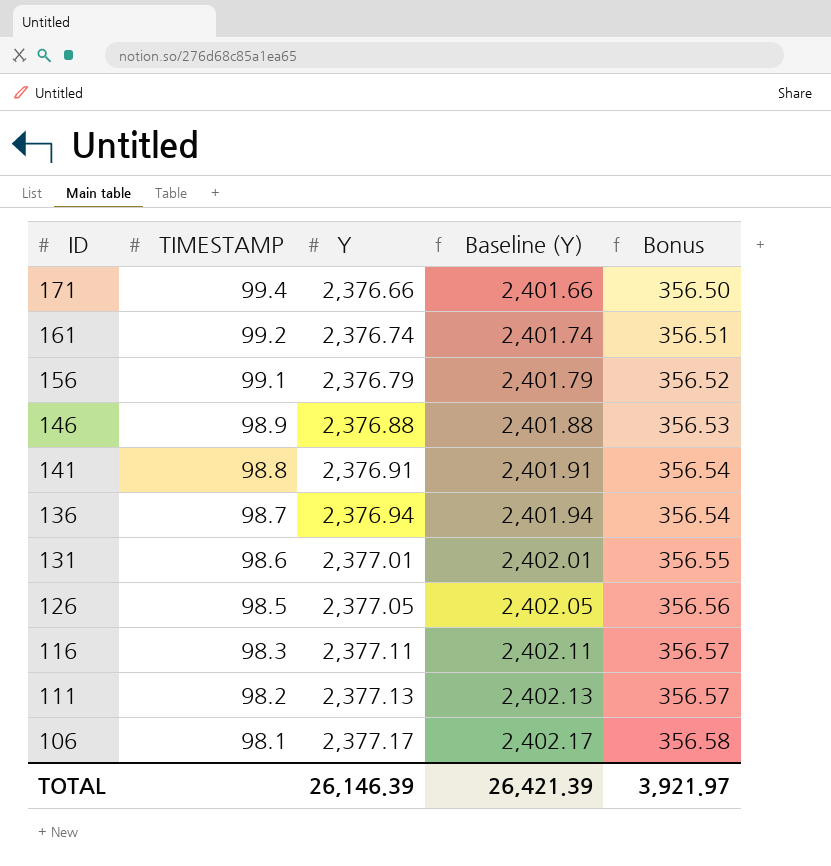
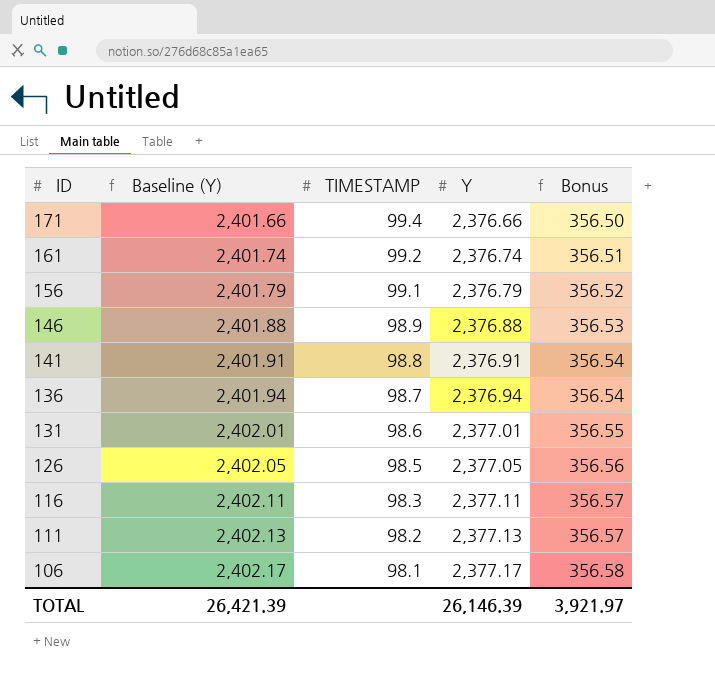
column Baseline (Y) | position: 4 -> 2

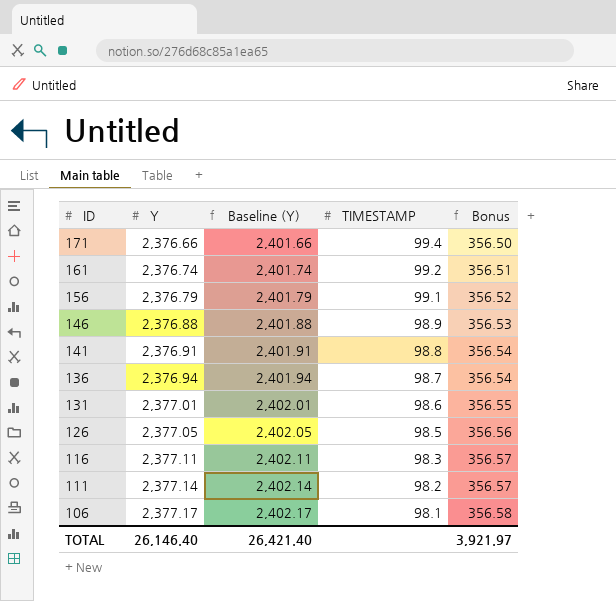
column Y | position: 4 -> 2
111 | Y: 2,377.13 -> 2,377.14
111 | Baseline (Y): 2,402.13 -> 2,402.14
TOTAL | Y: 26,146.39 -> 26,146.40
TOTAL | Baseline (Y): 26,421.39 -> 26,421.40

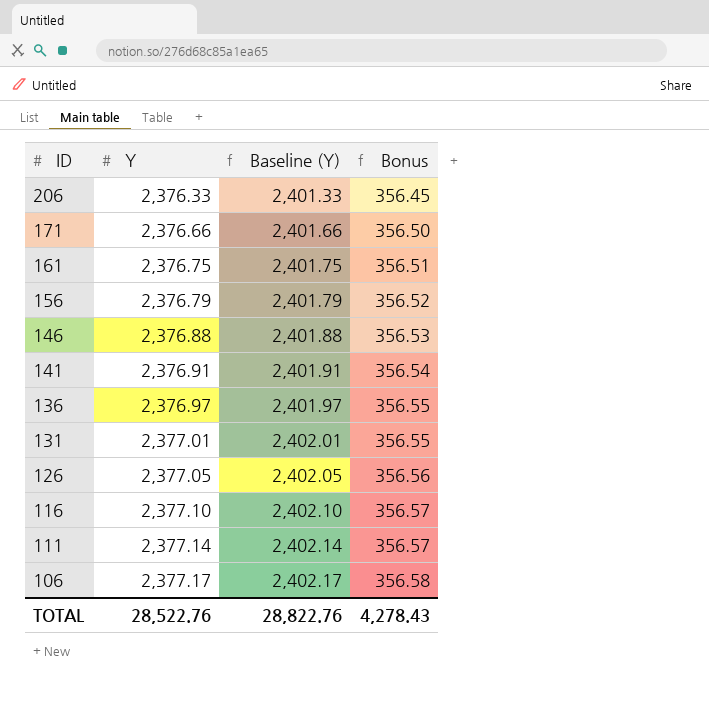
column TIMESTAMP | position: 4 -> none
row 206: none -> 2,376.33 | 2,401.33 | 356.45
161 | Y: 2,376.74 -> 2,376.75
161 | Baseline (Y): 2,401.74 -> 2,401.75
136 | Y: 2,376.94 -> 2,376.97
136 | Baseline (Y): 2,401.94 -> 2,401.97
136 | Bonus: 356.54 -> 356.55
116 | Y: 2,377.11 -> 2,377.10
116 | Baseline (Y): 2,402.11 -> 2,402.10
TOTAL | Y: 26,146.40 -> 28,522.76
TOTAL | Baseline (Y): 26,421.40 -> 28,822.76
TOTAL | Bonus: 3,921.97 -> 4,278.43

